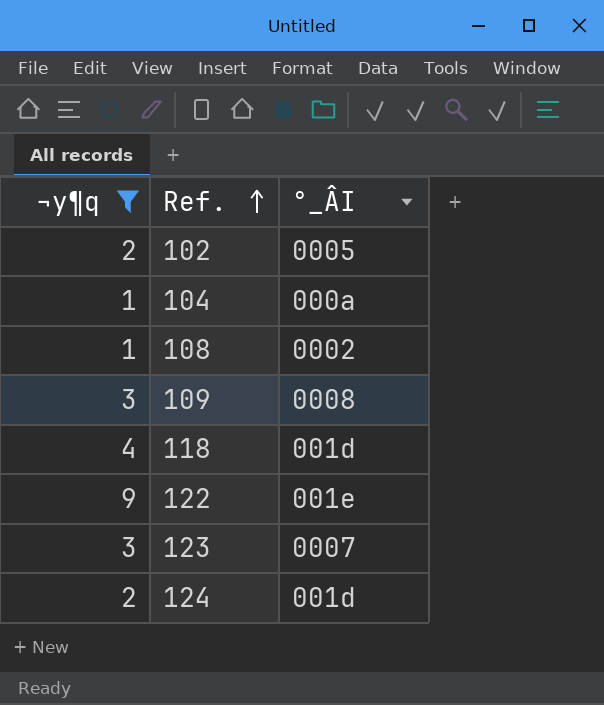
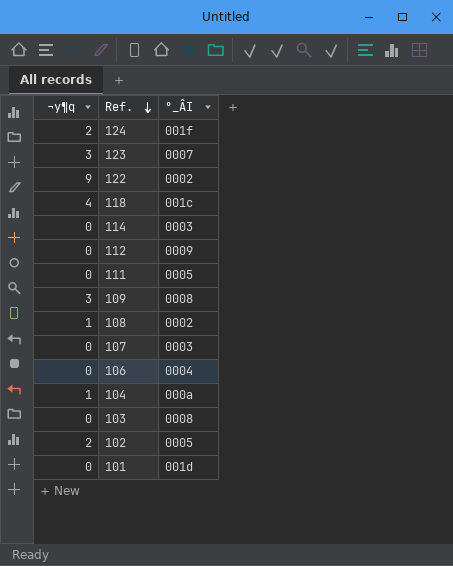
filter: ¬y¶q != 0 -> none
row order: Ref. ascending -> Ref. descending
124 | °_ÂI: 001d -> 001f
122 | °_ÂI: 001e -> 0002
118 | °_ÂI: 001d -> 001c

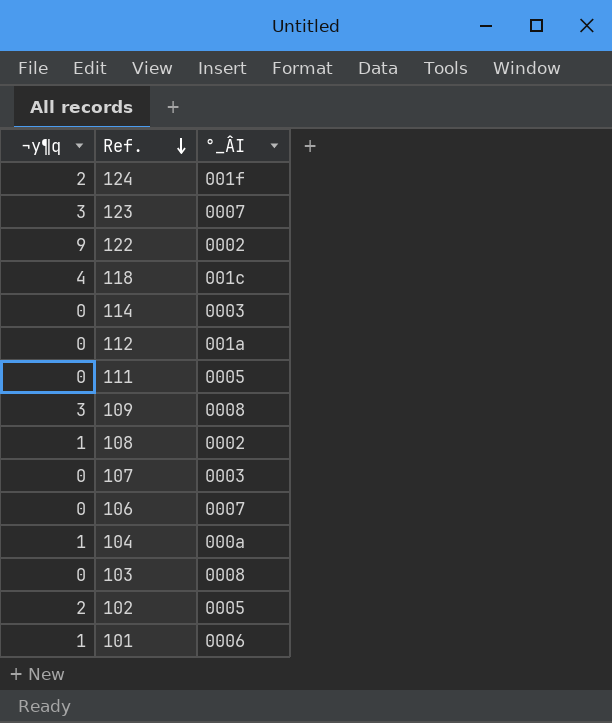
112 | °_ÂI: 0009 -> 001a
106 | °_ÂI: 0004 -> 0007
101 | ¬y¶q: 0 -> 1
101 | °_ÂI: 001d -> 0006

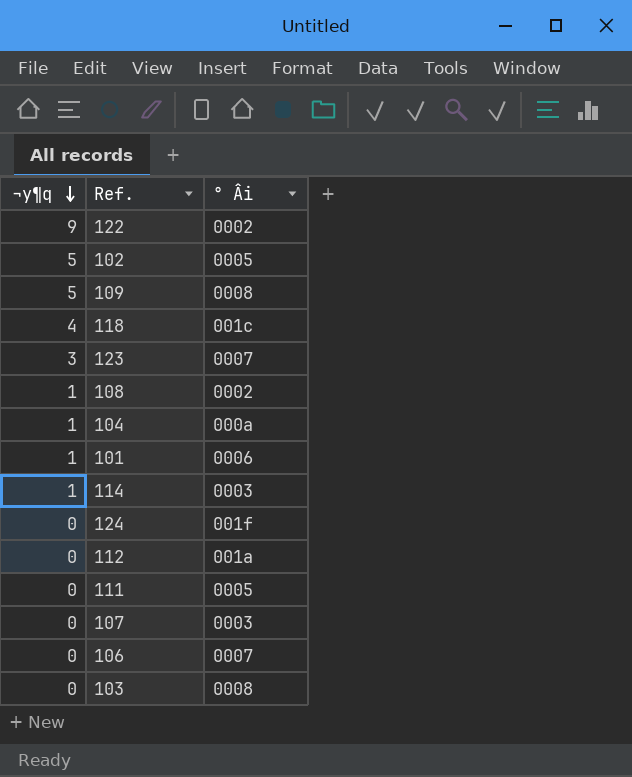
row order: Ref. descending -> ¬y¶q descending
column name: °_ÂI -> ° Âi
102 | ¬y¶q: 2 -> 5
109 | ¬y¶q: 3 -> 5
114 | ¬y¶q: 0 -> 1
124 | ¬y¶q: 2 -> 0

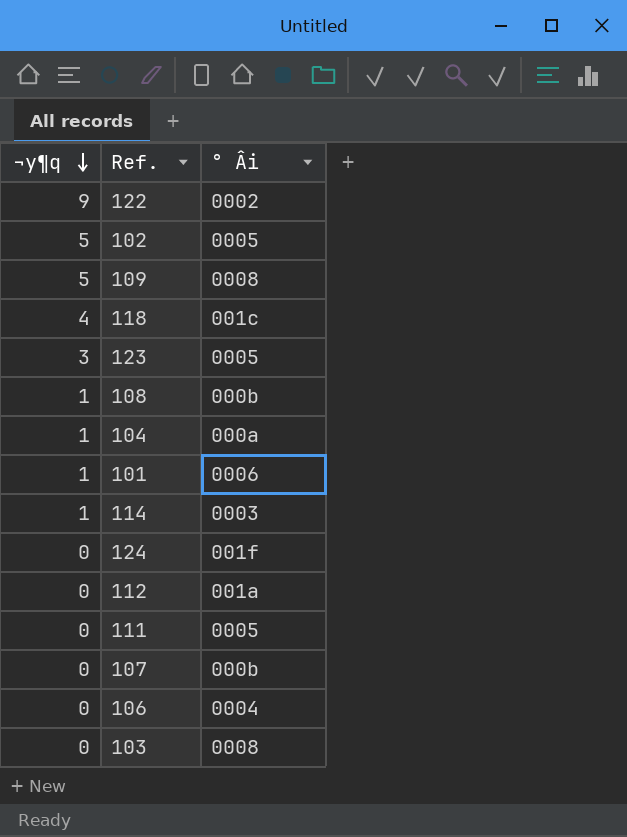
123 | ° Âi: 0007 -> 0005
108 | ° Âi: 0002 -> 000b
107 | ° Âi: 0003 -> 000b
106 | ° Âi: 0007 -> 0004

